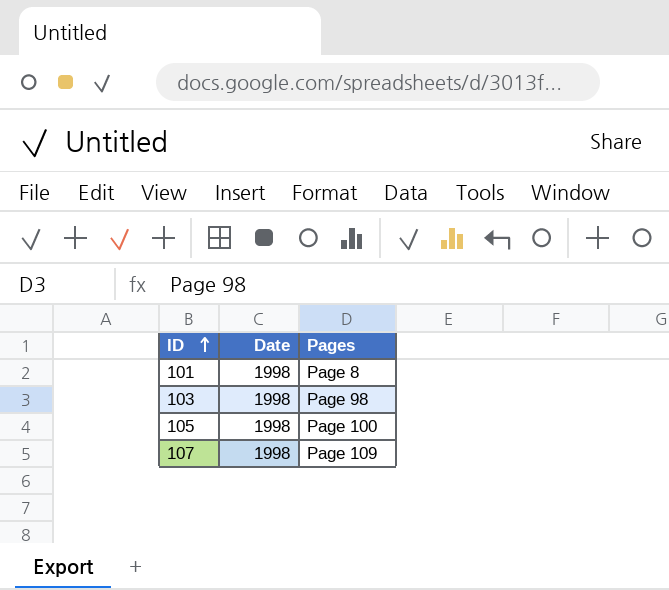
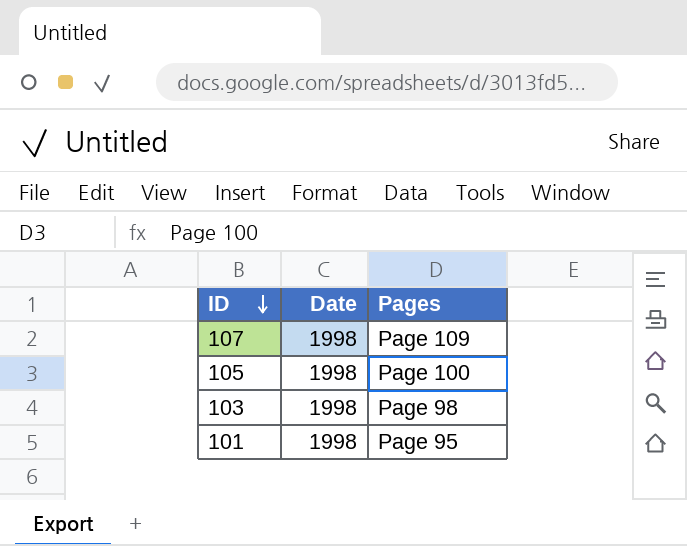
row order: ID ascending -> ID descending
101 | Pages: Page 8 -> Page 95

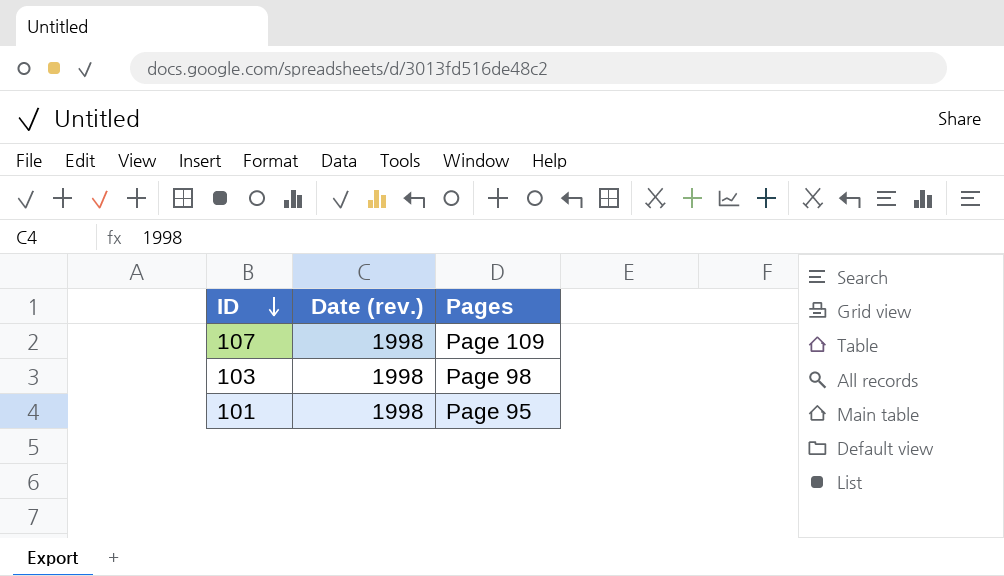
column name: Date -> Date (rev.)
row 105: 1998 | Page 100 -> none

